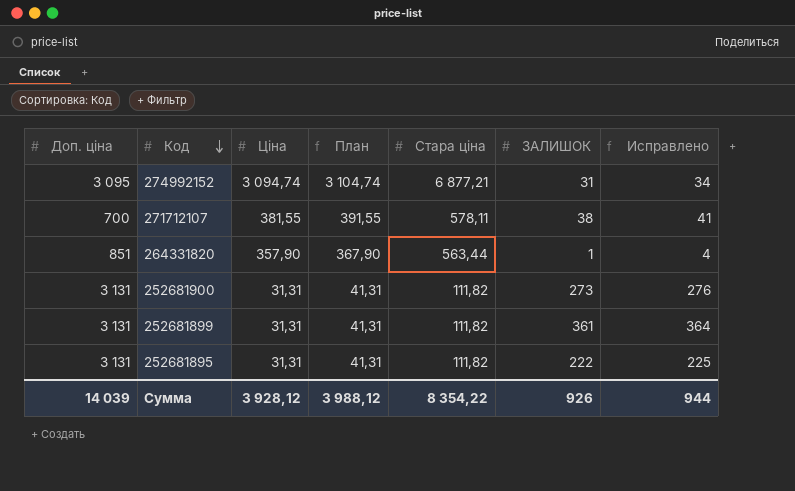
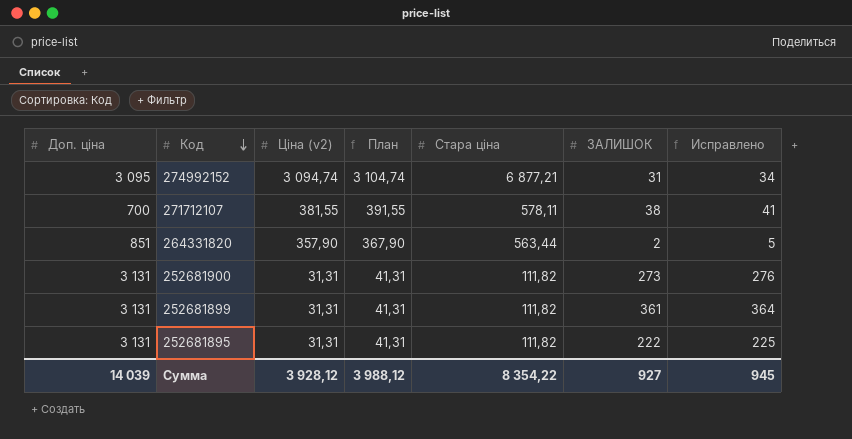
column name: Ціна -> Ціна (v2)
264331820 | ЗАЛИШОК: 1 -> 2
264331820 | Исправлено: 4 -> 5
Сумма | ЗАЛИШОК: 926 -> 927
Сумма | Исправлено: 944 -> 945

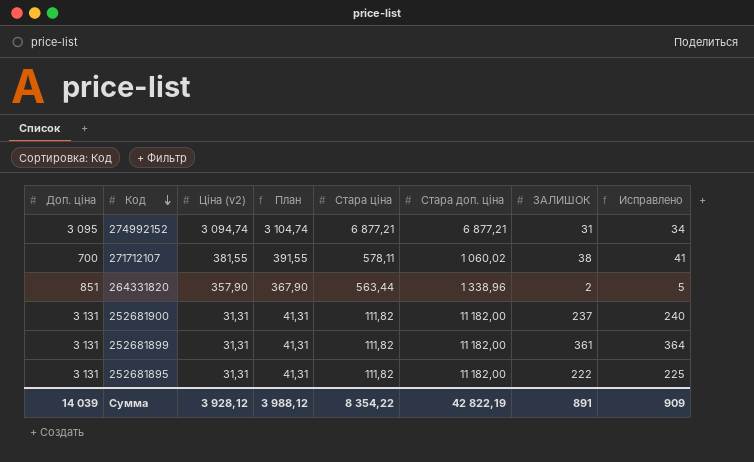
column Стара доп. ціна | position: none -> 6
252681900 | ЗАЛИШОК: 273 -> 237
252681900 | Исправлено: 276 -> 240
Сумма | ЗАЛИШОК: 927 -> 891
Сумма | Исправлено: 945 -> 909

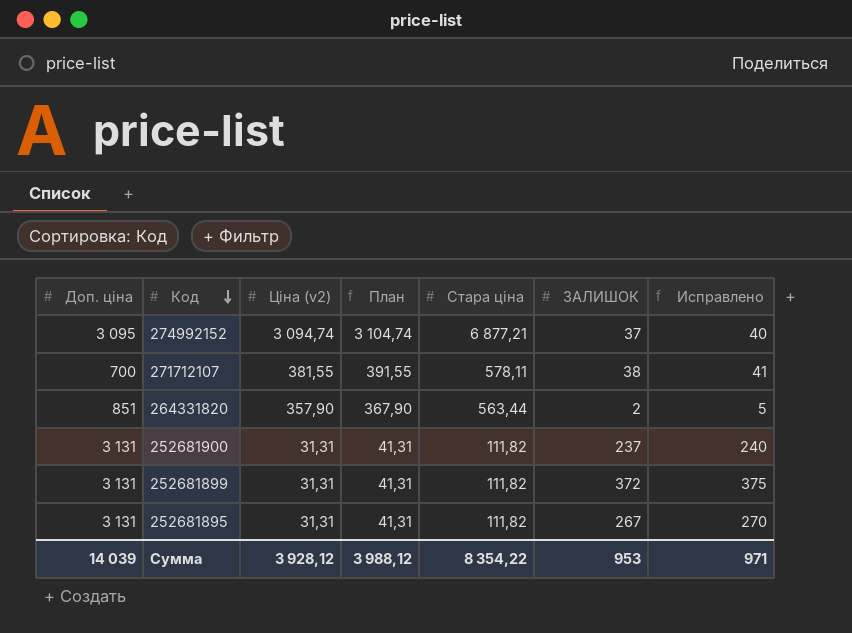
column Стара доп. ціна | position: 6 -> none
274992152 | ЗАЛИШОК: 31 -> 37
274992152 | Исправлено: 34 -> 40
252681899 | ЗАЛИШОК: 361 -> 372
252681899 | Исправлено: 364 -> 375
252681895 | ЗАЛИШОК: 222 -> 267
252681895 | Исправлено: 225 -> 270
Сумма | ЗАЛИШОК: 891 -> 953
Сумма | Исправлено: 909 -> 971

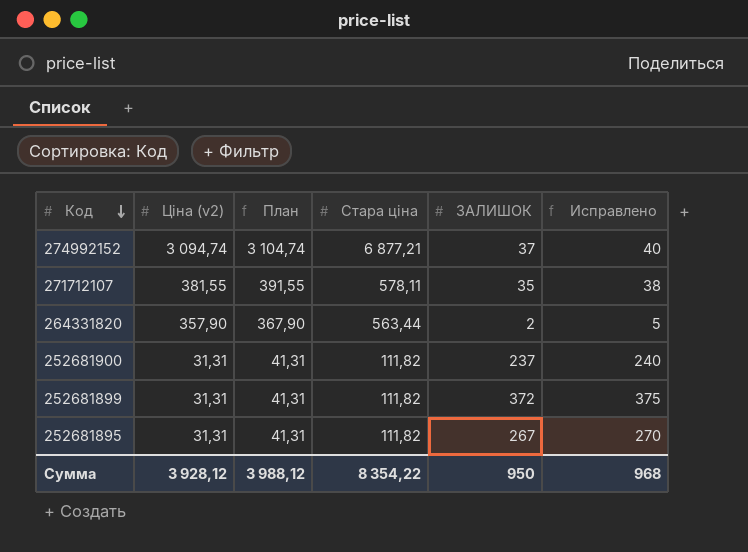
column Доп. ціна | position: 1 -> none
271712107 | ЗАЛИШОК: 38 -> 35
271712107 | Исправлено: 41 -> 38
Сумма | ЗАЛИШОК: 953 -> 950
Сумма | Исправлено: 971 -> 968

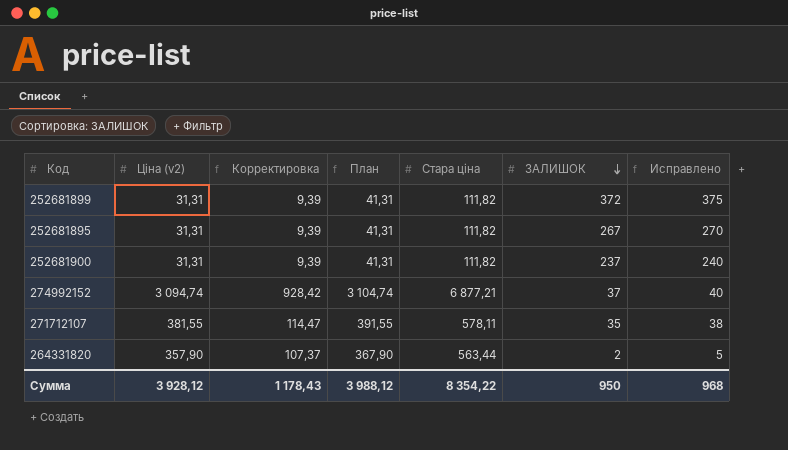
row order: Код descending -> ЗАЛИШОК descending
column Корректировка | formula: none -> [Ціна (v2)] * 0,3

